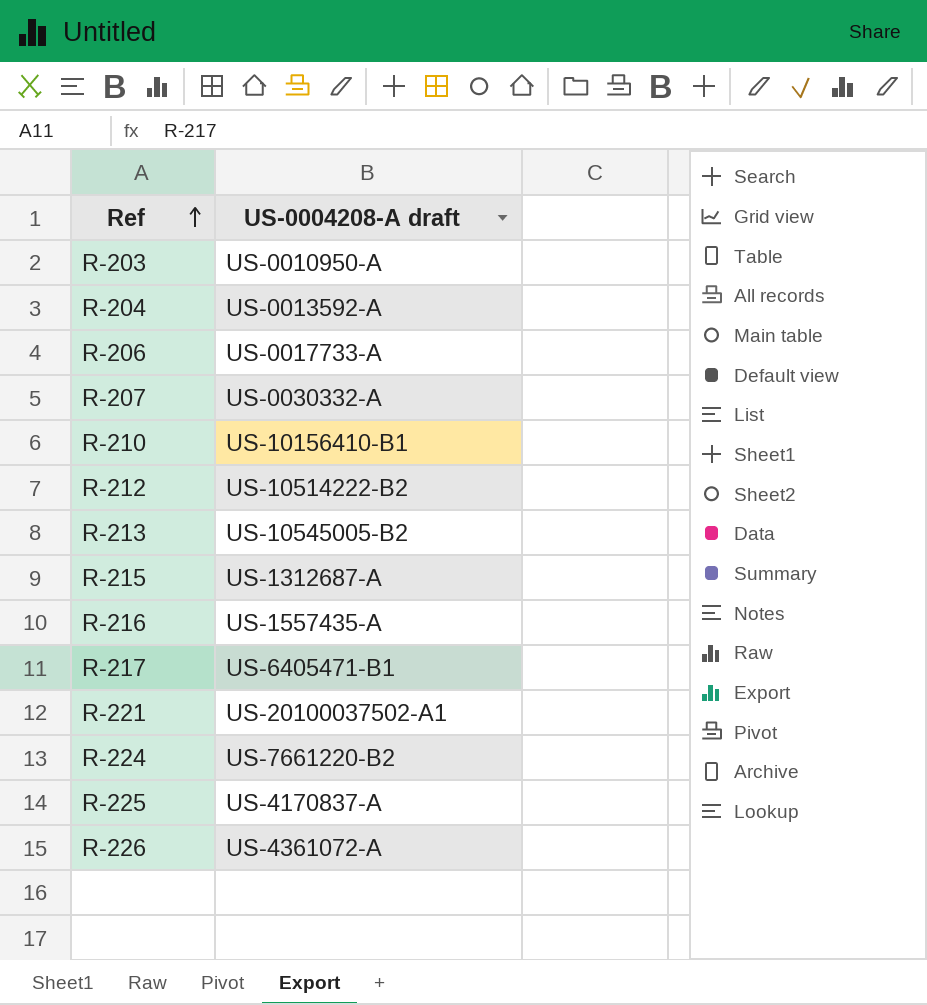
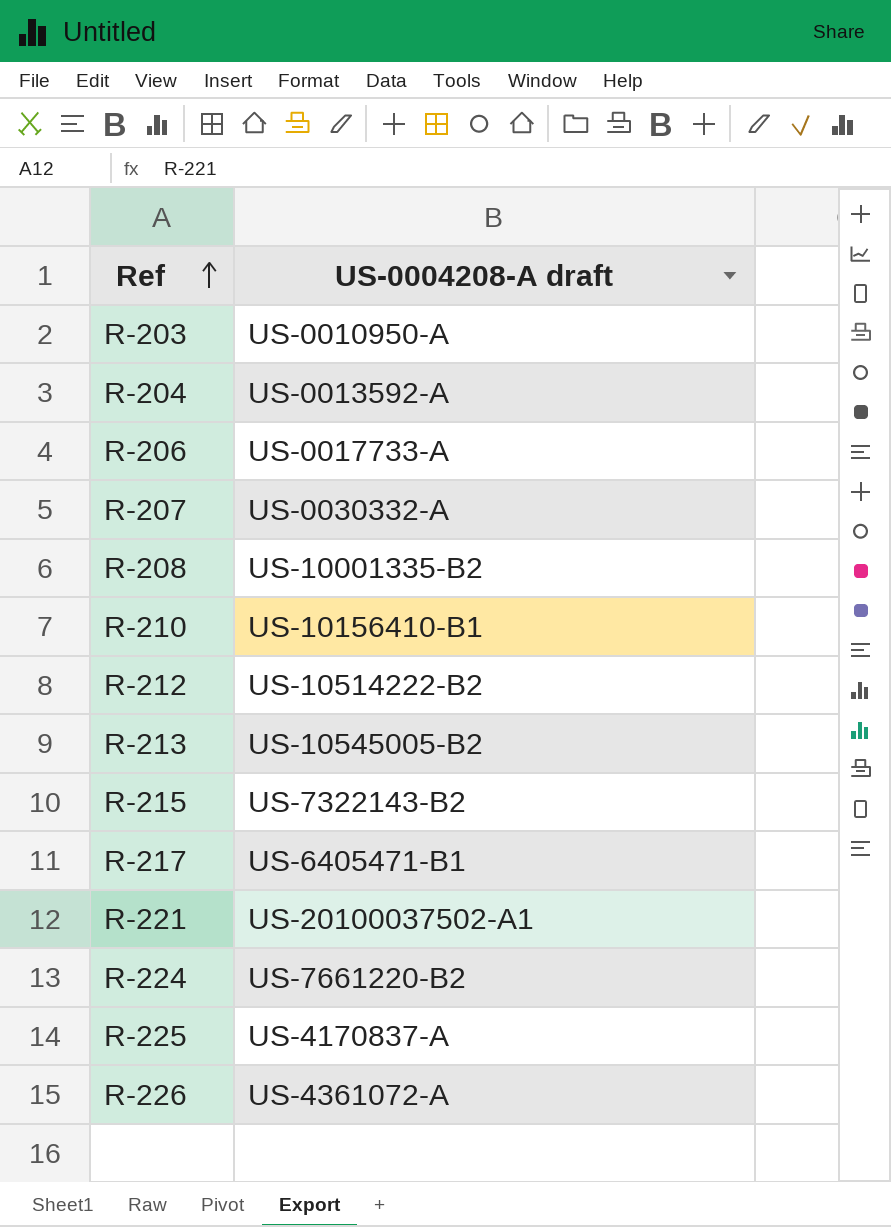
row R-216: US-1557435-A -> none
row R-208: none -> US-10001335-B2
R-215 | US-0004208-A draft: US-1312687-A -> US-7322143-B2

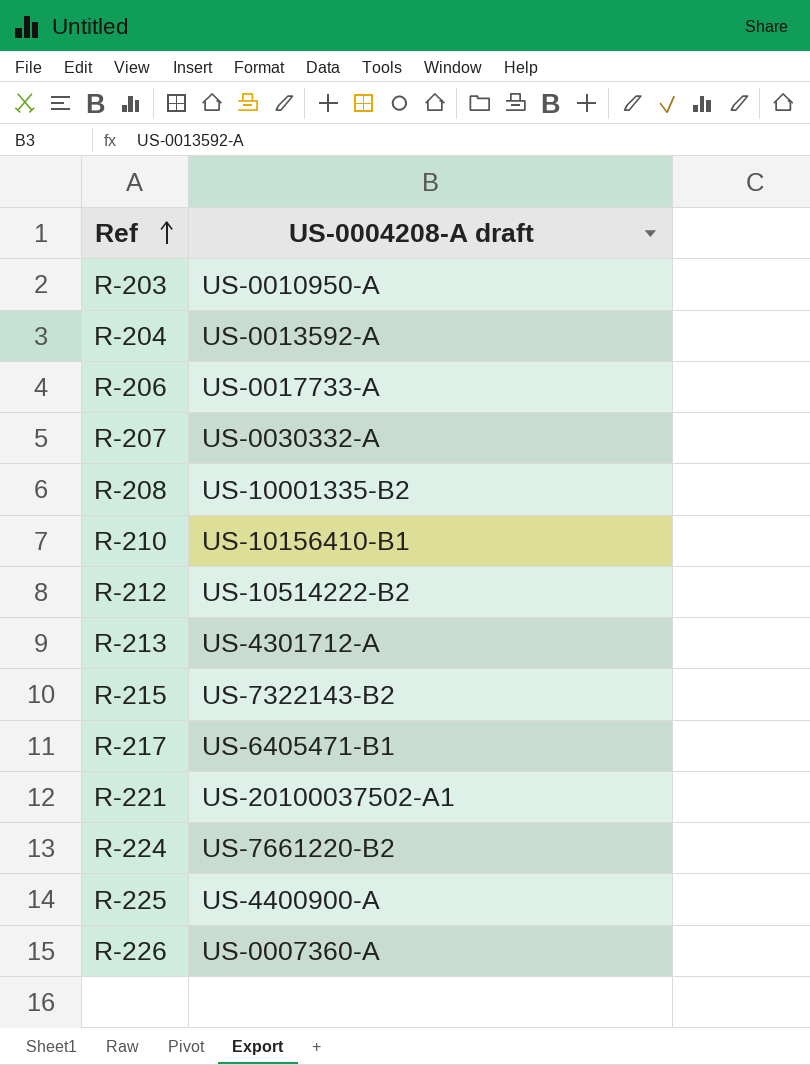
R-213 | US-0004208-A draft: US-10545005-B2 -> US-4301712-A
R-225 | US-0004208-A draft: US-4170837-A -> US-4400900-A
R-226 | US-0004208-A draft: US-4361072-A -> US-0007360-A

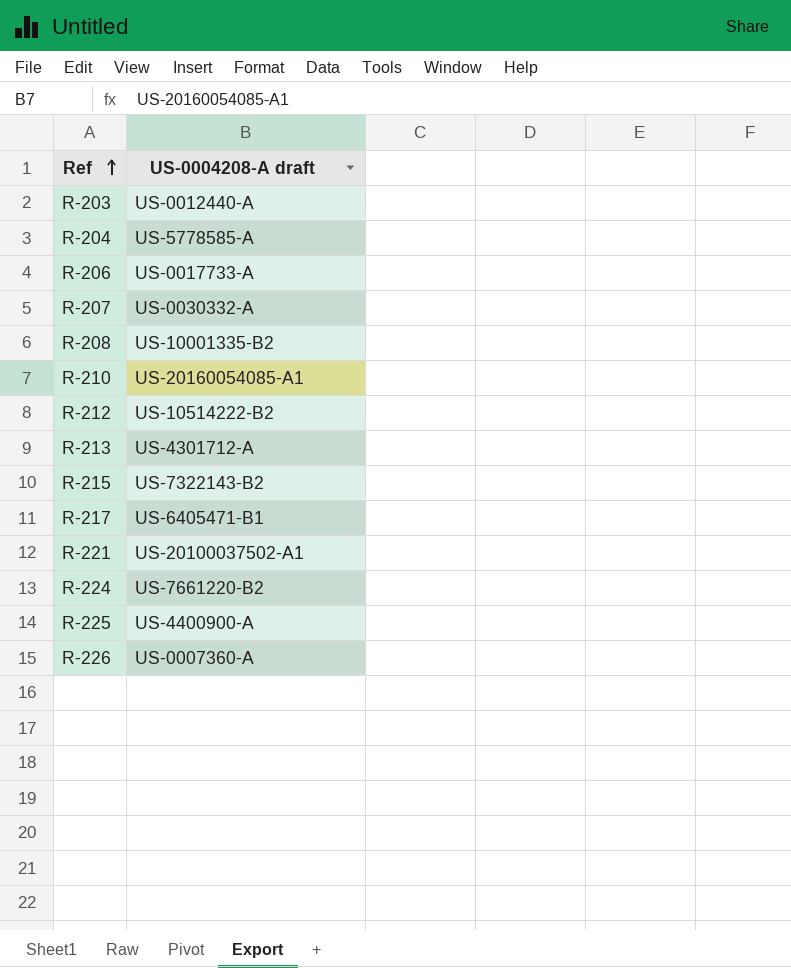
R-203 | US-0004208-A draft: US-0010950-A -> US-0012440-A
R-204 | US-0004208-A draft: US-0013592-A -> US-5778585-A
R-210 | US-0004208-A draft: US-10156410-B1 -> US-20160054085-A1

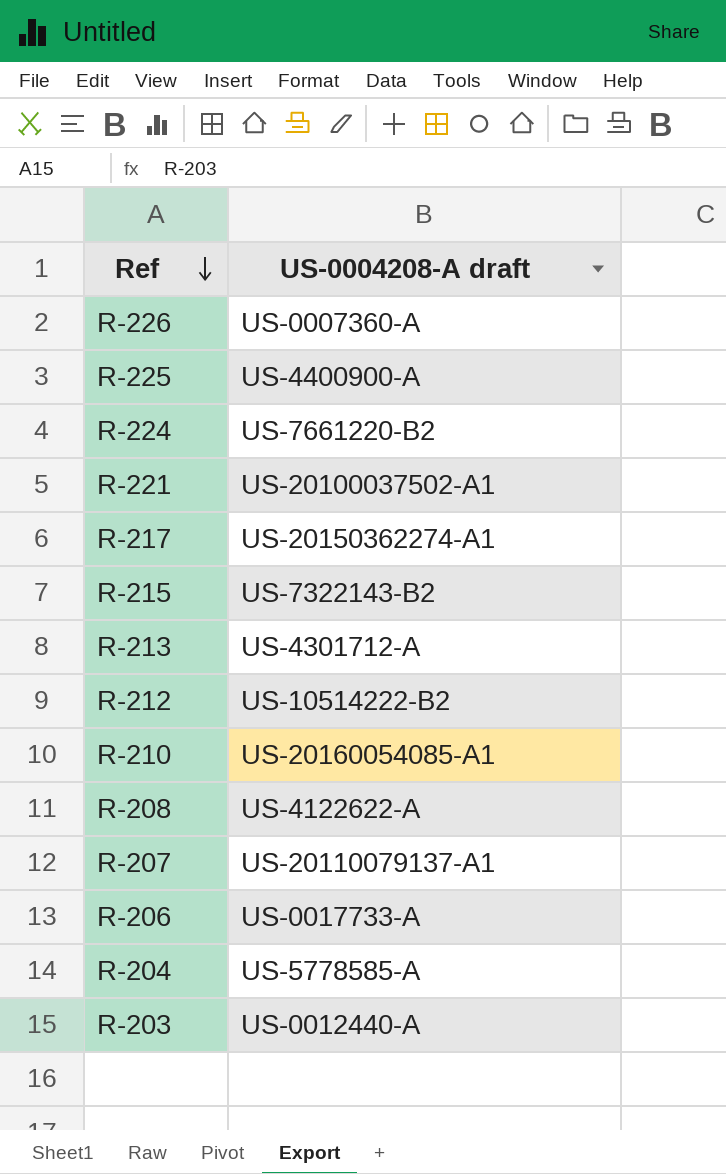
row order: Ref ascending -> Ref descending
R-217 | US-0004208-A draft: US-6405471-B1 -> US-20150362274-A1
R-208 | US-0004208-A draft: US-10001335-B2 -> US-4122622-A
R-207 | US-0004208-A draft: US-0030332-A -> US-20110079137-A1

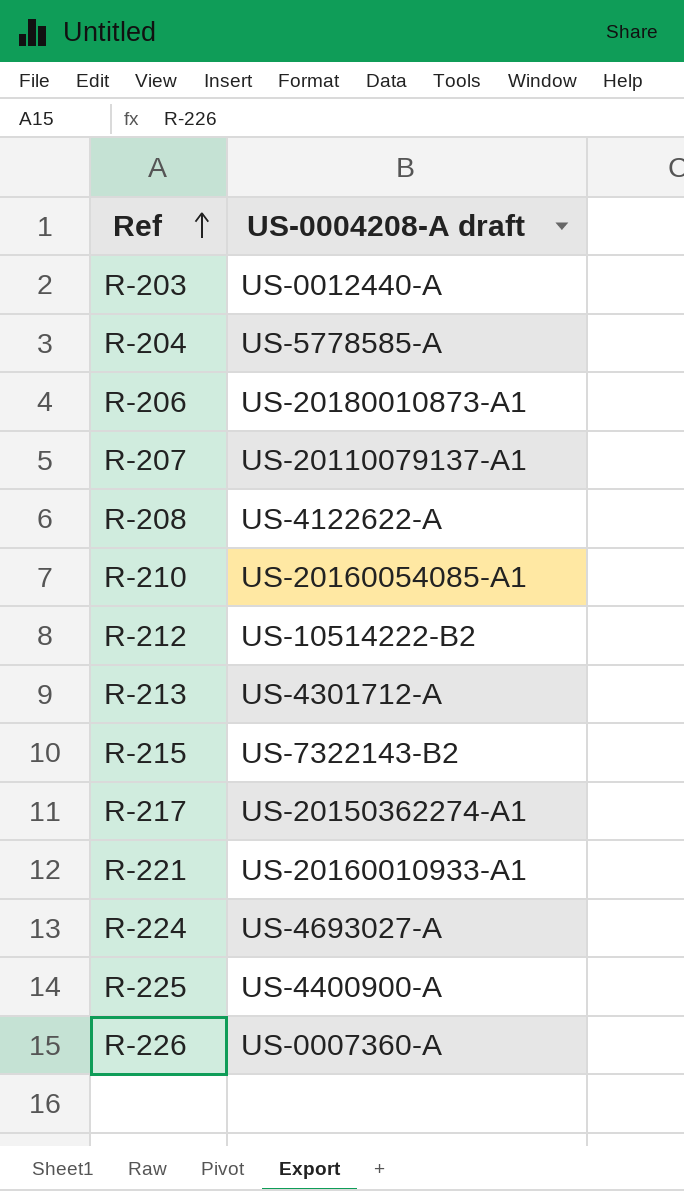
row order: Ref descending -> Ref ascending
R-206 | US-0004208-A draft: US-0017733-A -> US-20180010873-A1
R-221 | US-0004208-A draft: US-20100037502-A1 -> US-20160010933-A1
R-224 | US-0004208-A draft: US-7661220-B2 -> US-4693027-A

